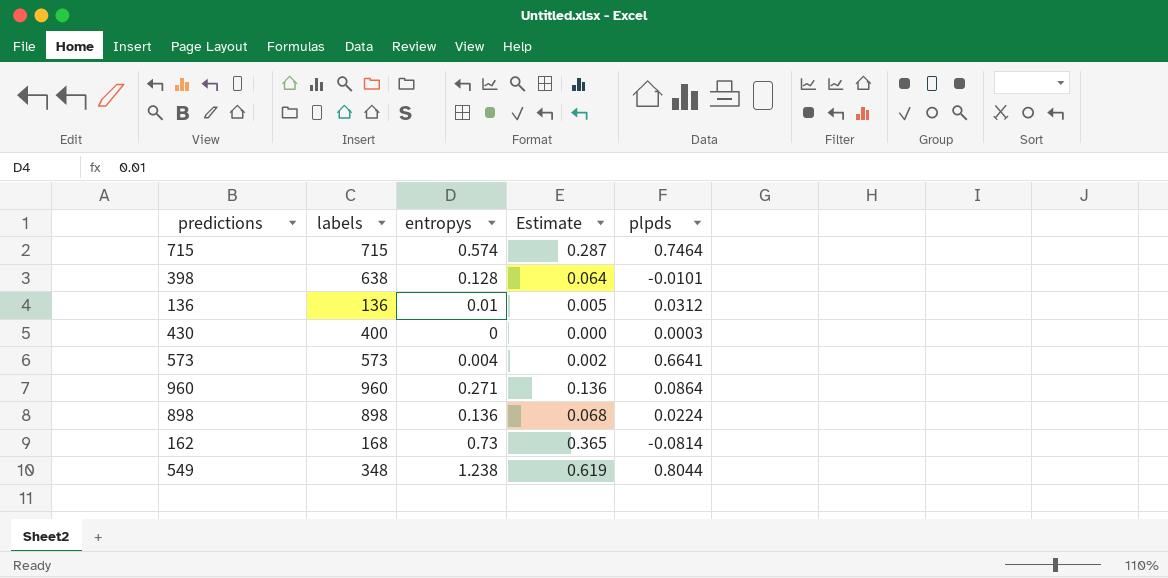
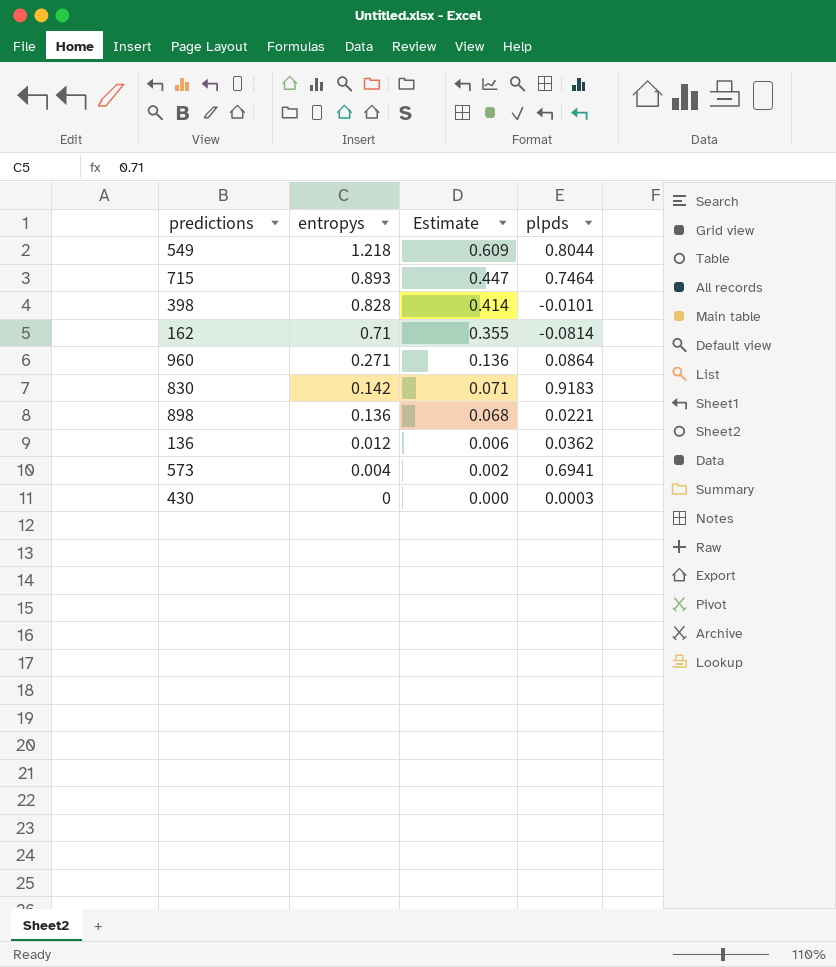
row order: none -> entropys descending
column labels | position: 2 -> none
549 | entropys: 1.238 -> 1.218
549 | Estimate: 0.619 -> 0.609
715 | entropys: 0.574 -> 0.893
715 | Estimate: 0.287 -> 0.447
398 | entropys: 0.128 -> 0.828
398 | Estimate: 0.064 -> 0.414
162 | entropys: 0.73 -> 0.71
162 | Estimate: 0.365 -> 0.355
row 830: none -> 0.142 | 0.071 | 0.9183
898 | plpds: 0.0224 -> 0.0221
136 | entropys: 0.01 -> 0.012
136 | Estimate: 0.005 -> 0.006
136 | plpds: 0.0312 -> 0.0362
573 | plpds: 0.6641 -> 0.6941

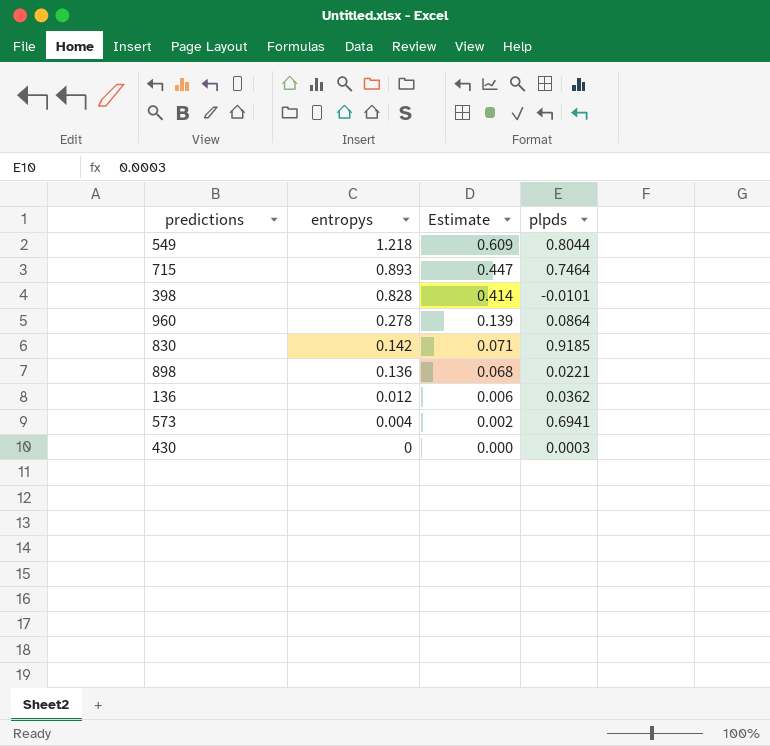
row 162: 0.71 | 0.355 | -0.0814 -> none
960 | entropys: 0.271 -> 0.278
960 | Estimate: 0.136 -> 0.139
830 | plpds: 0.9183 -> 0.9185

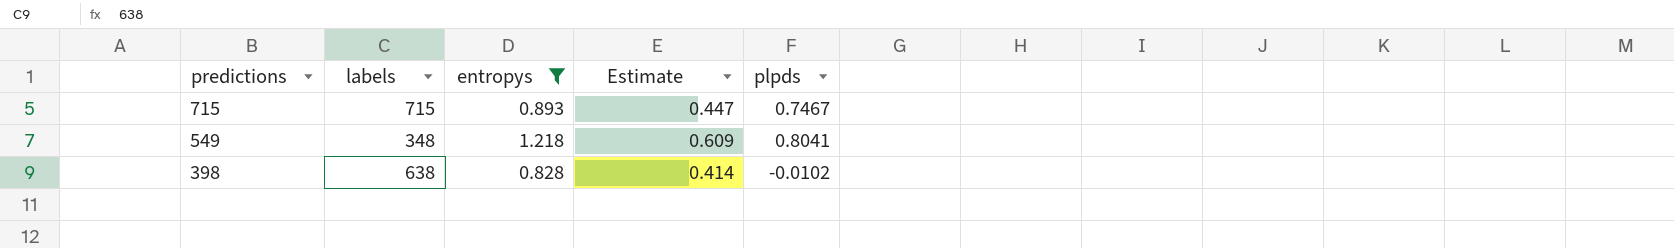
filter: none -> entropys >= 0.828
row order: entropys descending -> predictions descending
column labels | position: none -> 2
715 | plpds: 0.7464 -> 0.7467
549 | plpds: 0.8044 -> 0.8041
398 | plpds: -0.0101 -> -0.0102

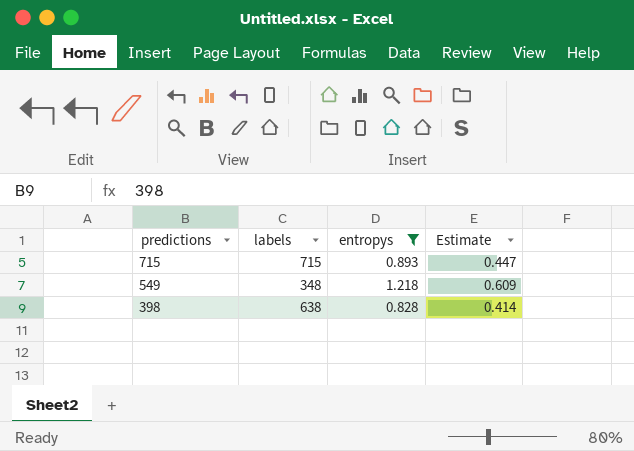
column plpds | position: 5 -> none

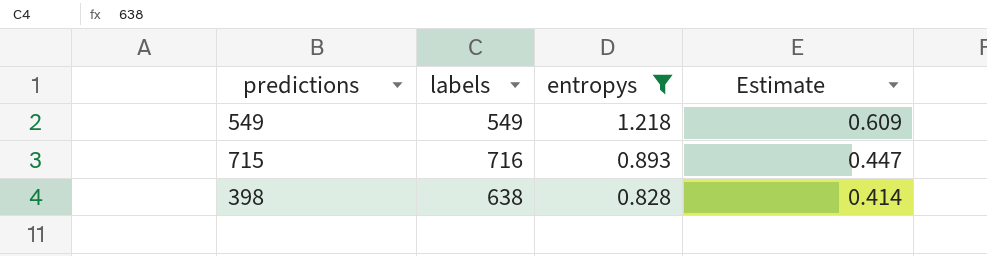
row order: predictions descending -> entropys descending
549 | labels: 348 -> 549
715 | labels: 715 -> 716

